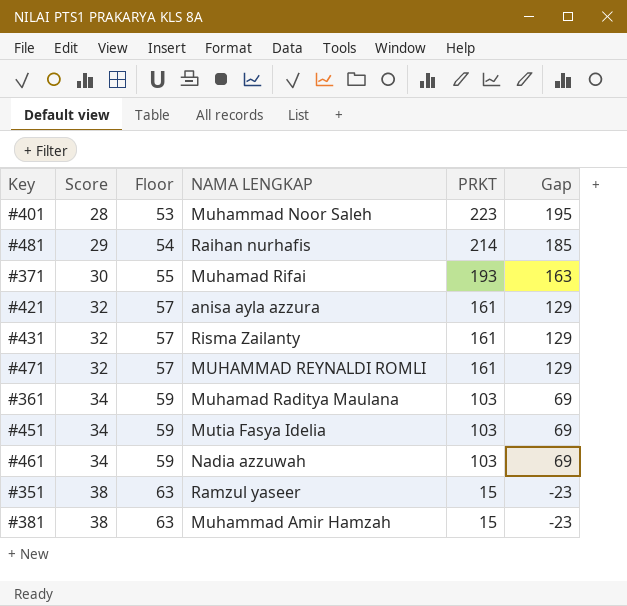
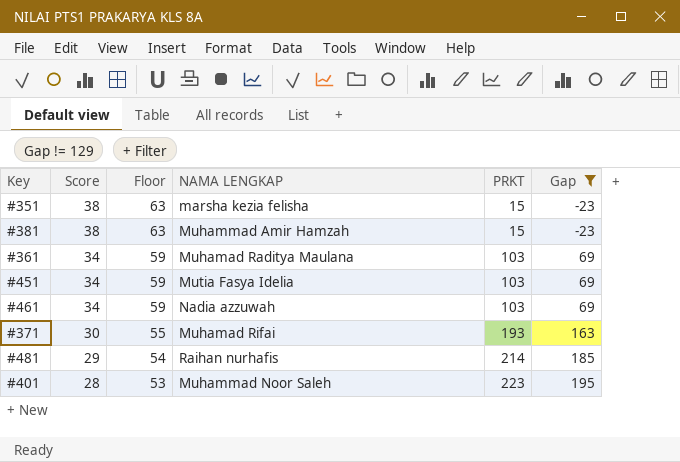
filter: none -> Gap != 129
row order: Score ascending -> Score descending
#351 | NAMA LENGKAP: Ramzul yaseer -> marsha kezia felisha

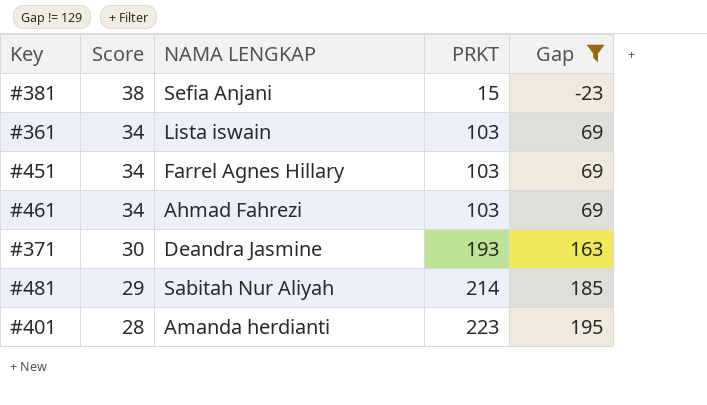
column Floor | formula: [Score] + 25 -> none
row #351: 38 | 63 | marsha kezia felisha | 15 | -23 -> none
#381 | NAMA LENGKAP: Muhammad Amir Hamzah -> Sefia Anjani
#361 | NAMA LENGKAP: Muhamad Raditya Maulana -> Lista iswain
#451 | NAMA LENGKAP: Mutia Fasya Idelia -> Farrel Agnes Hillary
#461 | NAMA LENGKAP: Nadia azzuwah -> Ahmad Fahrezi
#371 | NAMA LENGKAP: Muhamad Rifai -> Deandra Jasmine
#481 | NAMA LENGKAP: Raihan nurhafis -> Sabitah Nur Aliyah
#401 | NAMA LENGKAP: Muhammad Noor Saleh -> Amanda herdianti

